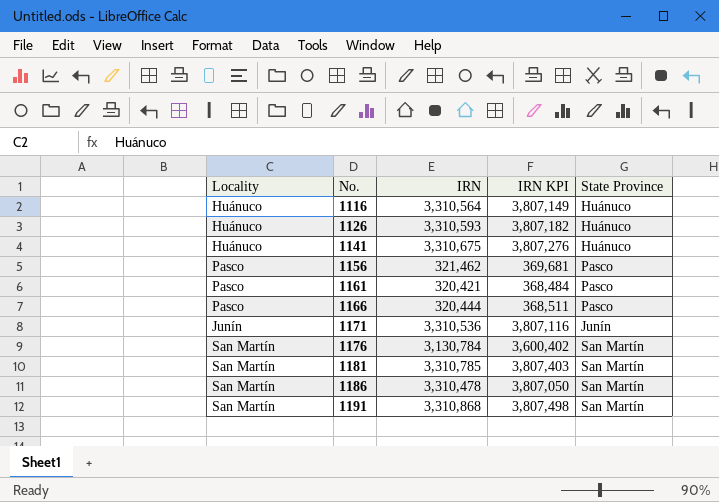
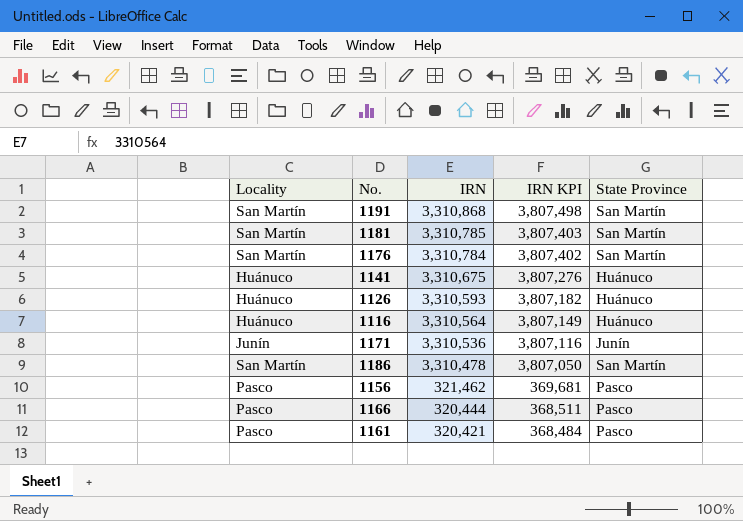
row order: No. ascending -> IRN descending
1176 | IRN: 3,130,784 -> 3,310,784
1176 | IRN KPI: 3,600,402 -> 3,807,402

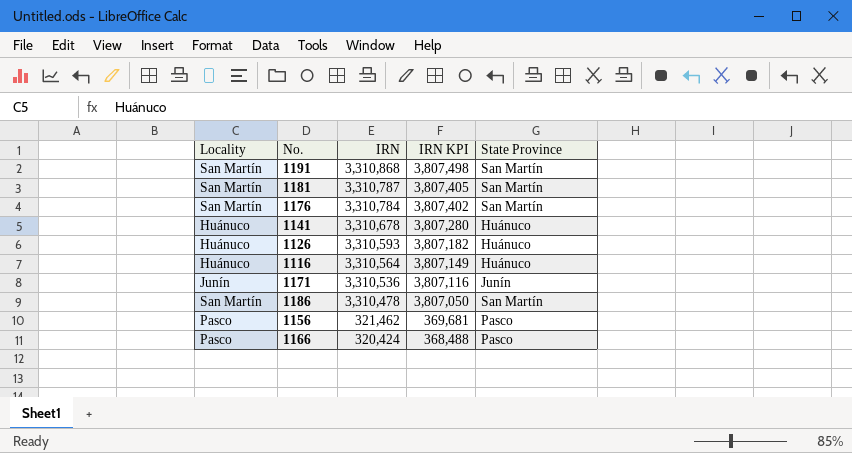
row 1161: Pasco | 320,421 | 368,484 | Pasco -> none
1181 | IRN: 3,310,785 -> 3,310,787
1181 | IRN KPI: 3,807,403 -> 3,807,405
1141 | IRN: 3,310,675 -> 3,310,678
1141 | IRN KPI: 3,807,276 -> 3,807,280
1166 | IRN: 320,444 -> 320,424
1166 | IRN KPI: 368,511 -> 368,488

